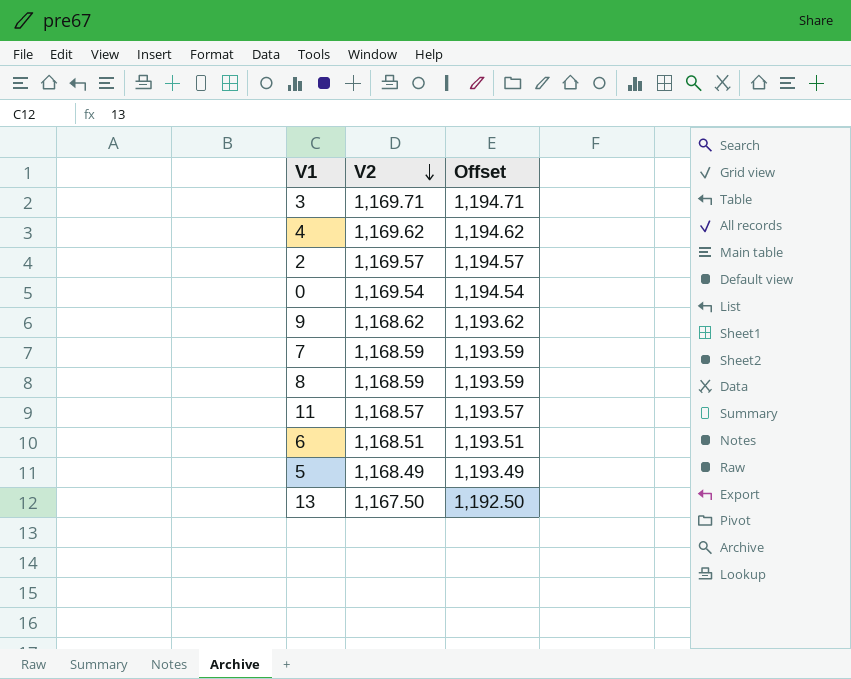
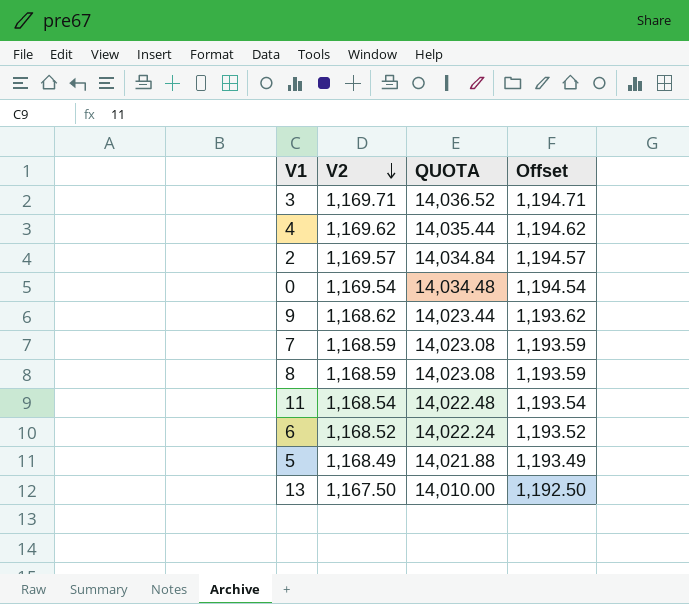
column QUOTA | formula: none -> [V2] * 12
11 | V2: 1,168.57 -> 1,168.54
11 | Offset: 1,193.57 -> 1,193.54
6 | V2: 1,168.51 -> 1,168.52
6 | Offset: 1,193.51 -> 1,193.52

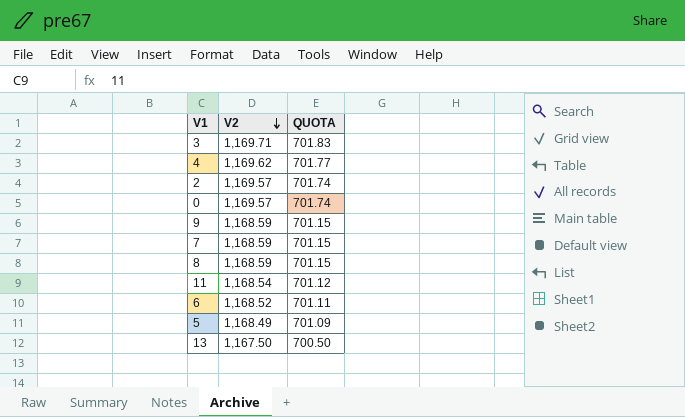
column Offset | formula: [V2] + 25 -> none
column QUOTA | formula: [V2] * 12 -> [V2] * 0.6
0 | V2: 1,169.54 -> 1,169.57
9 | V2: 1,168.62 -> 1,168.59

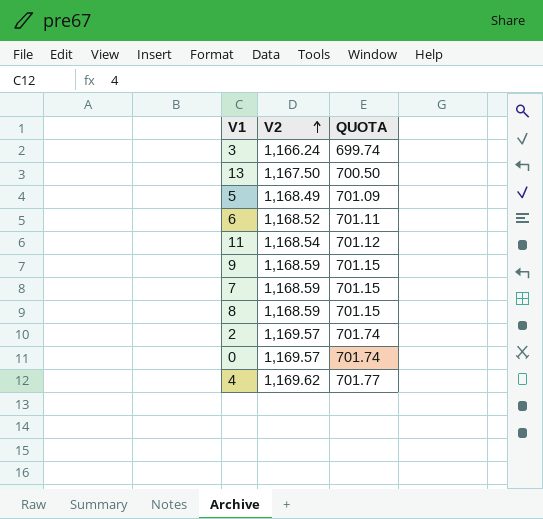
row order: V2 descending -> V2 ascending
3 | V2: 1,169.71 -> 1,166.24
3 | QUOTA: 701.83 -> 699.74

